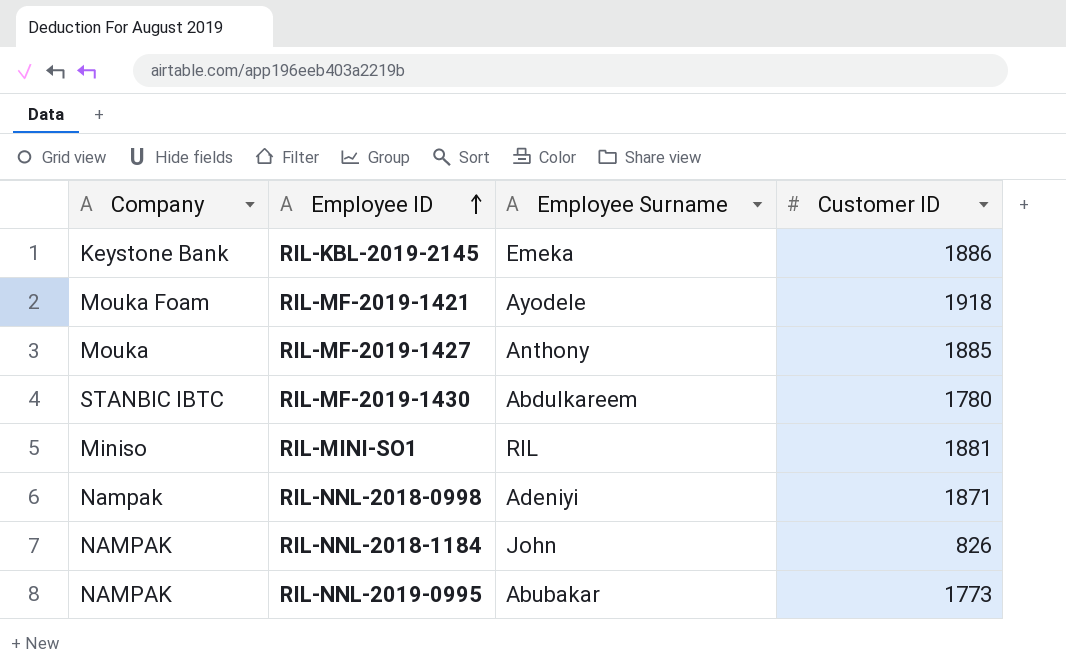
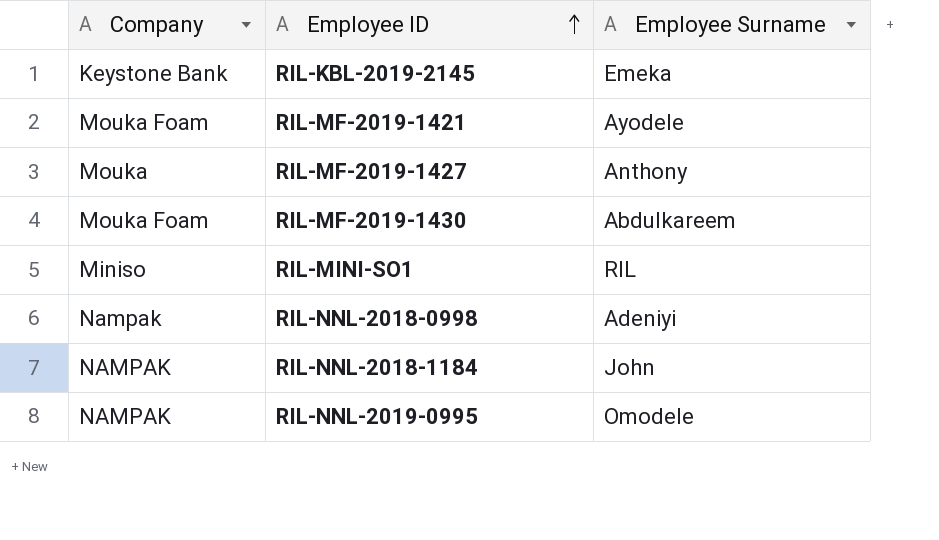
column Customer ID | position: 4 -> none
RIL-MF-2019-1430 | Company: STANBIC IBTC -> Mouka Foam
RIL-NNL-2019-0995 | Employee Surname: Abubakar -> Omodele

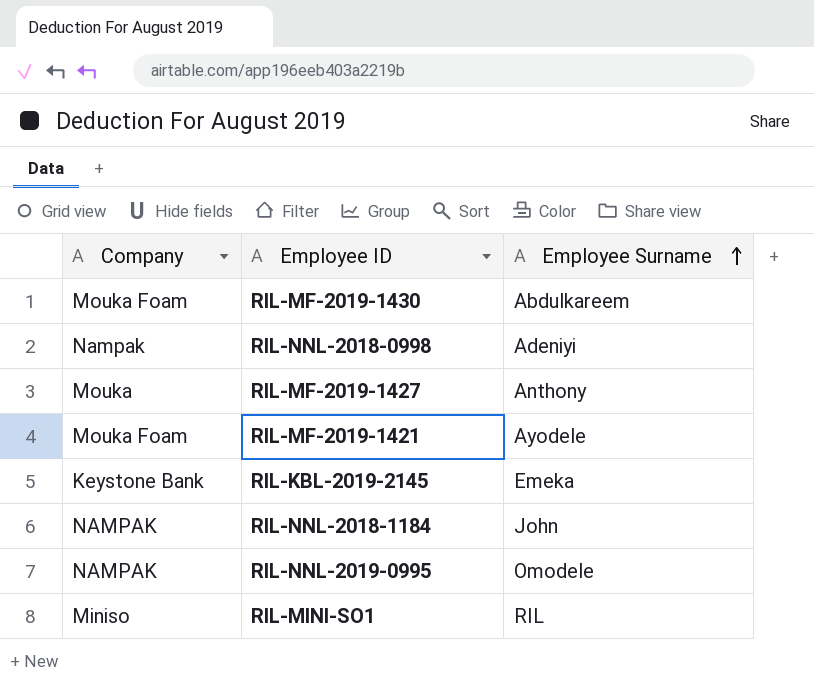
row order: Employee ID ascending -> Employee Surname ascending

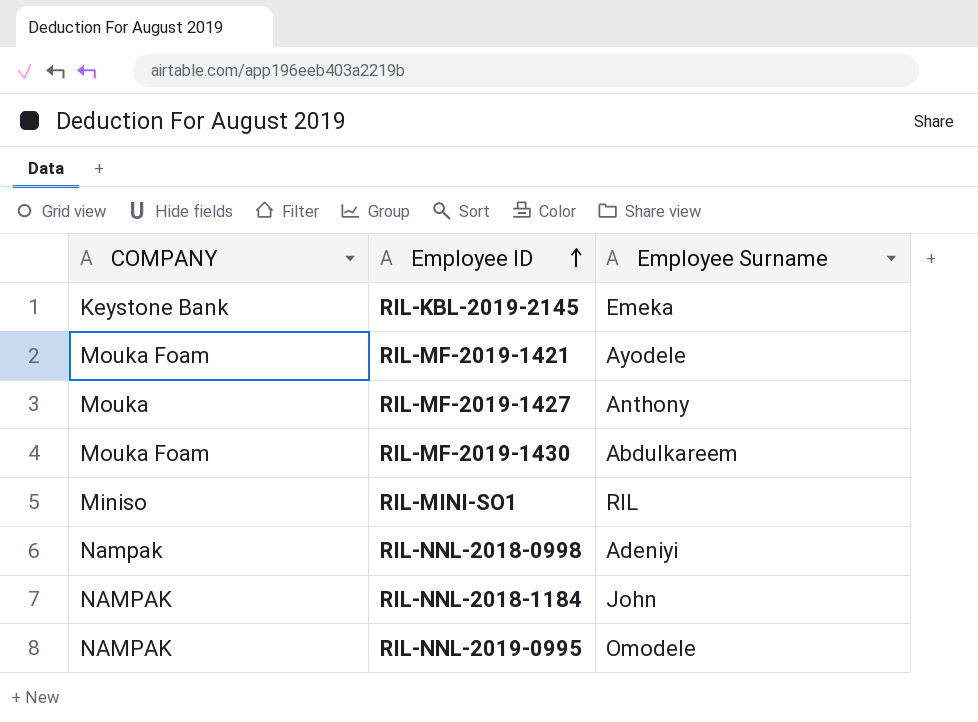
row order: Employee Surname ascending -> Employee ID ascending
column name: Company -> COMPANY

